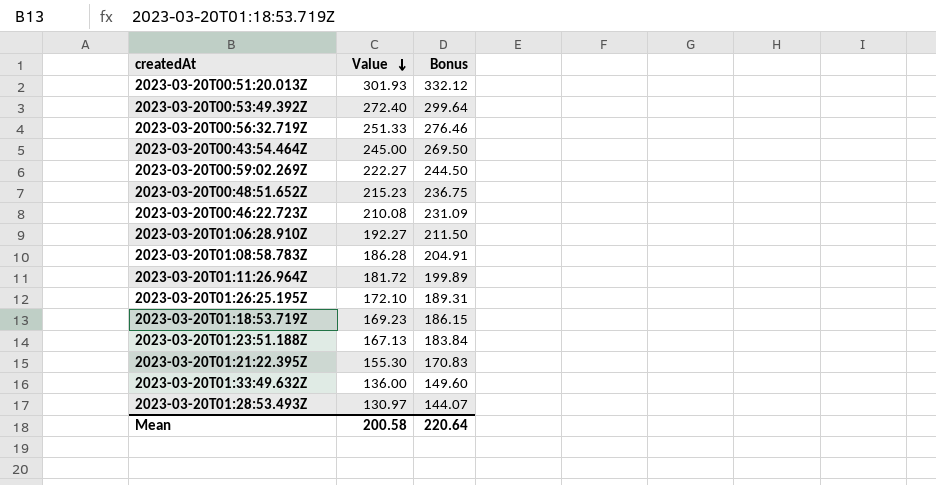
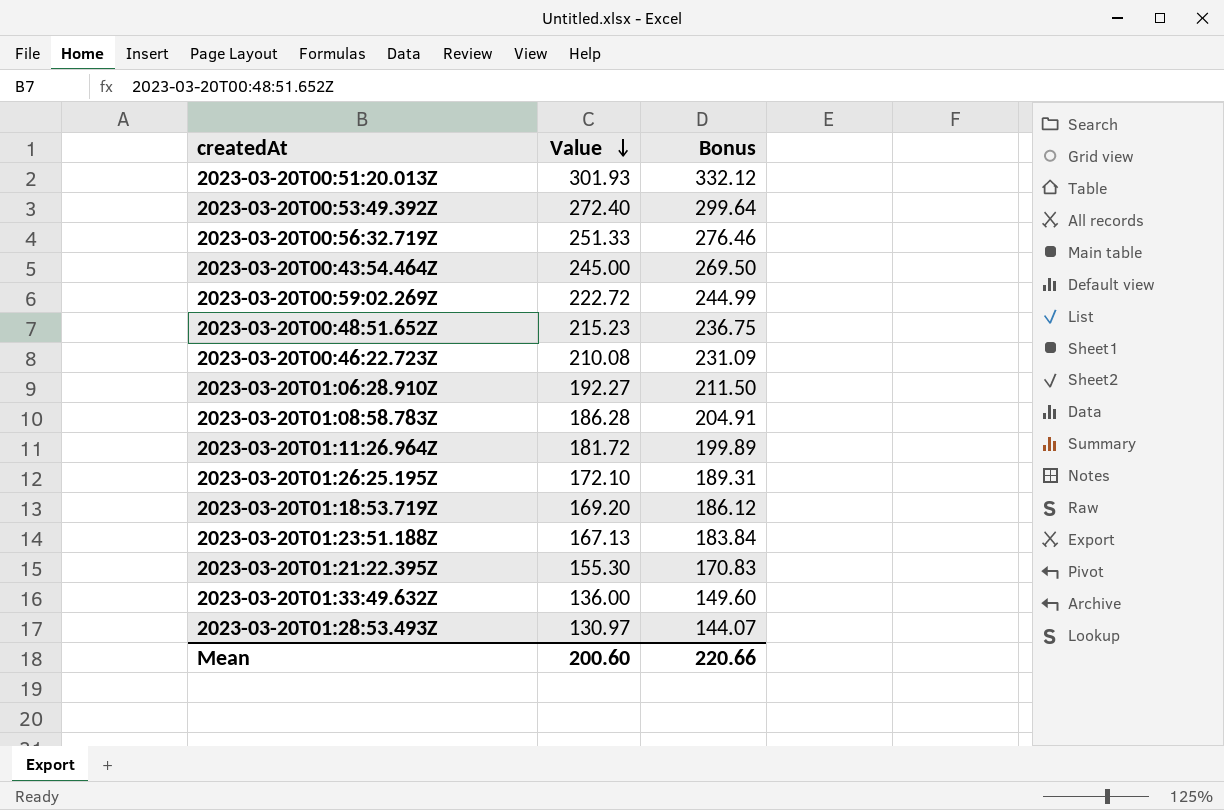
2023-03-20T00:59:02.269Z | Value: 222.27 -> 222.72
2023-03-20T00:59:02.269Z | Bonus: 244.50 -> 244.99
2023-03-20T01:18:53.719Z | Value: 169.23 -> 169.20
2023-03-20T01:18:53.719Z | Bonus: 186.15 -> 186.12
Mean | Value: 200.58 -> 200.60
Mean | Bonus: 220.64 -> 220.66

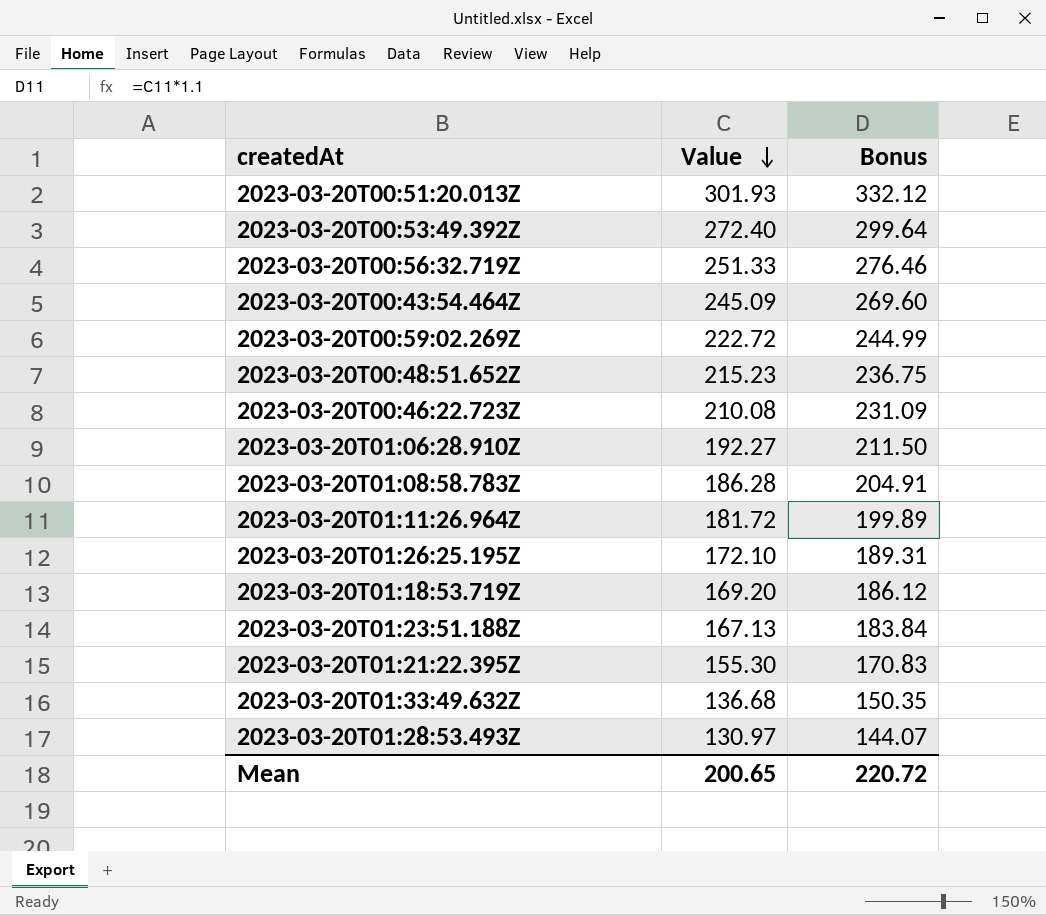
2023-03-20T00:43:54.464Z | Value: 245.00 -> 245.09
2023-03-20T00:43:54.464Z | Bonus: 269.50 -> 269.60
2023-03-20T01:33:49.632Z | Value: 136.00 -> 136.68
2023-03-20T01:33:49.632Z | Bonus: 149.60 -> 150.35
Mean | Value: 200.60 -> 200.65
Mean | Bonus: 220.66 -> 220.72

